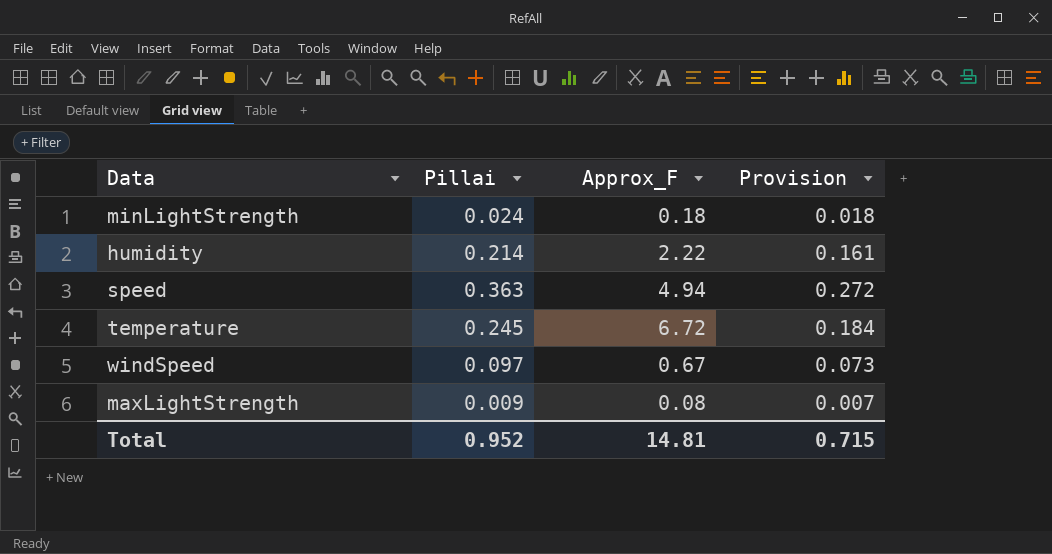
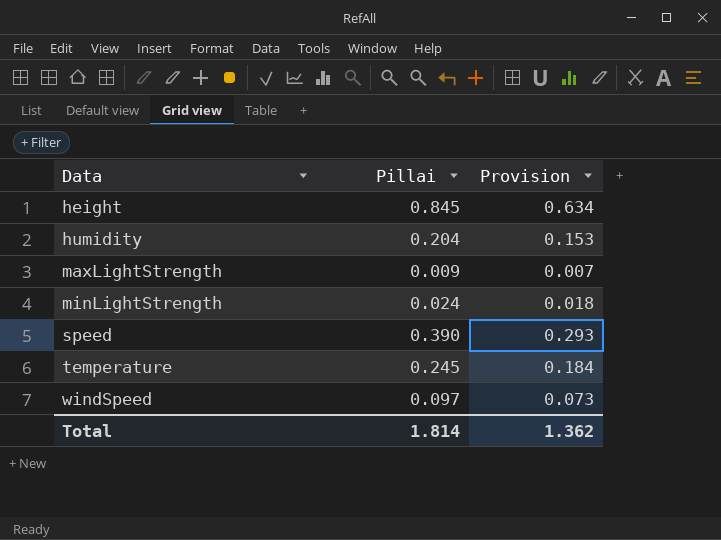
row order: none -> Data ascending
column Approx_F | position: 3 -> none
row height: none -> 0.845 | 0.634
humidity | Pillai: 0.214 -> 0.204
humidity | Provision: 0.161 -> 0.153
speed | Pillai: 0.363 -> 0.390
speed | Provision: 0.272 -> 0.293
Total | Pillai: 0.952 -> 1.814
Total | Provision: 0.715 -> 1.362

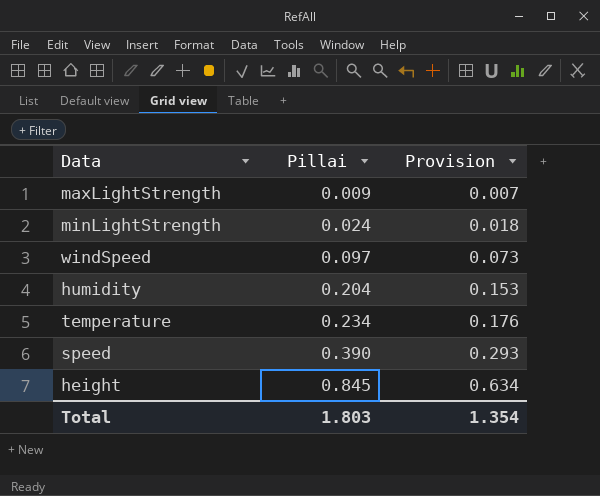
row order: Data ascending -> Pillai ascending
temperature | Pillai: 0.245 -> 0.234
temperature | Provision: 0.184 -> 0.176
Total | Pillai: 1.814 -> 1.803
Total | Provision: 1.362 -> 1.354

